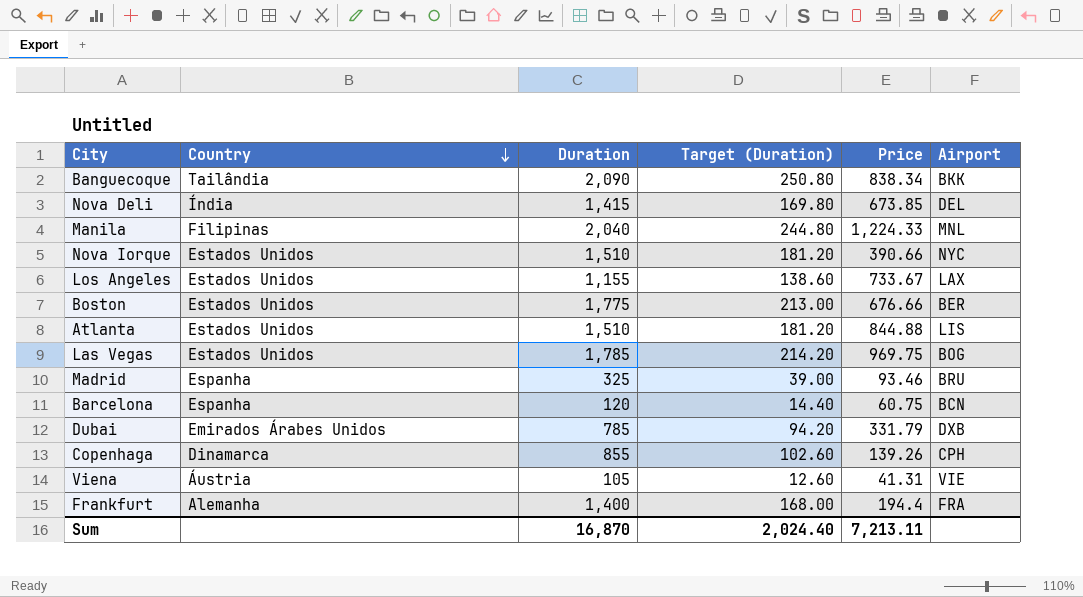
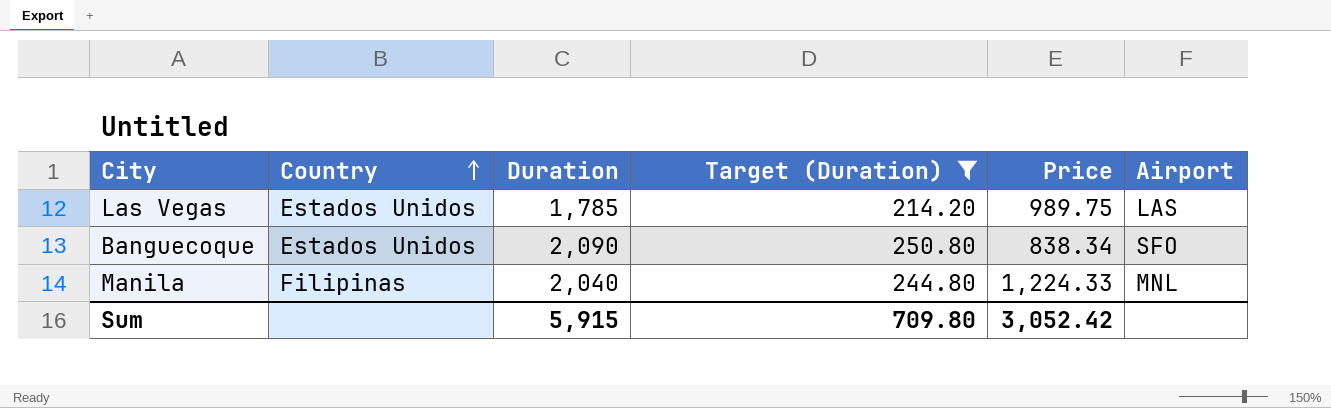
filter: none -> Target (Duration) >= 214.20
row order: Country descending -> Country ascending
Las Vegas | Price: 969.75 -> 989.75
Las Vegas | Airport: BOG -> LAS
Banguecoque | Country: Tailândia -> Estados Unidos
Banguecoque | Airport: BKK -> SFO
Sum | Duration: 16,870 -> 5,915
Sum | Target (Duration): 2,024.40 -> 709.80
Sum | Price: 7,213.11 -> 3,052.42

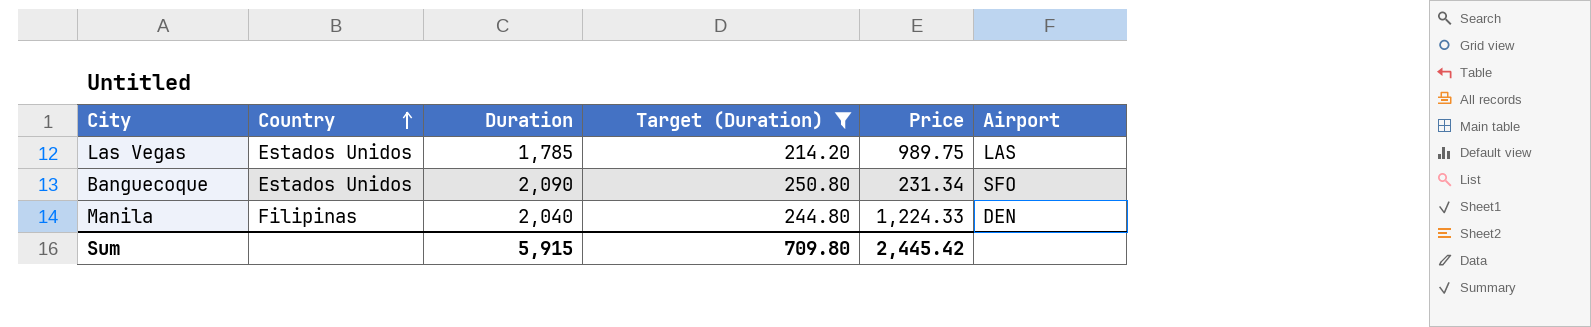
Banguecoque | Price: 838.34 -> 231.34
Manila | Airport: MNL -> DEN
Sum | Price: 3,052.42 -> 2,445.42

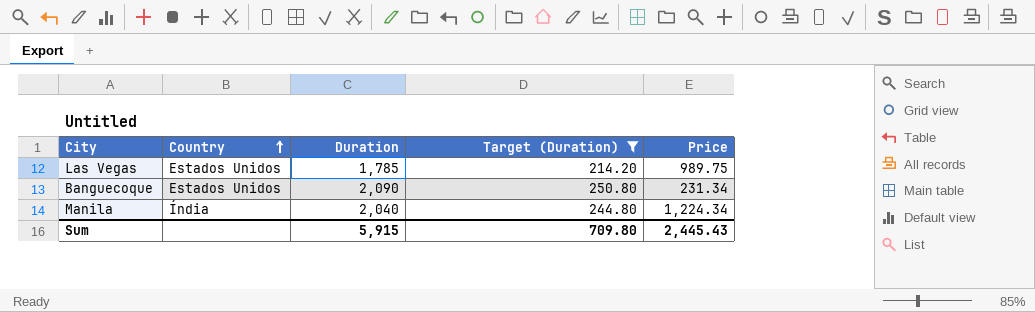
column Airport | position: 6 -> none
Manila | Country: Filipinas -> Índia
Manila | Price: 1,224.33 -> 1,224.34
Sum | Price: 2,445.42 -> 2,445.43

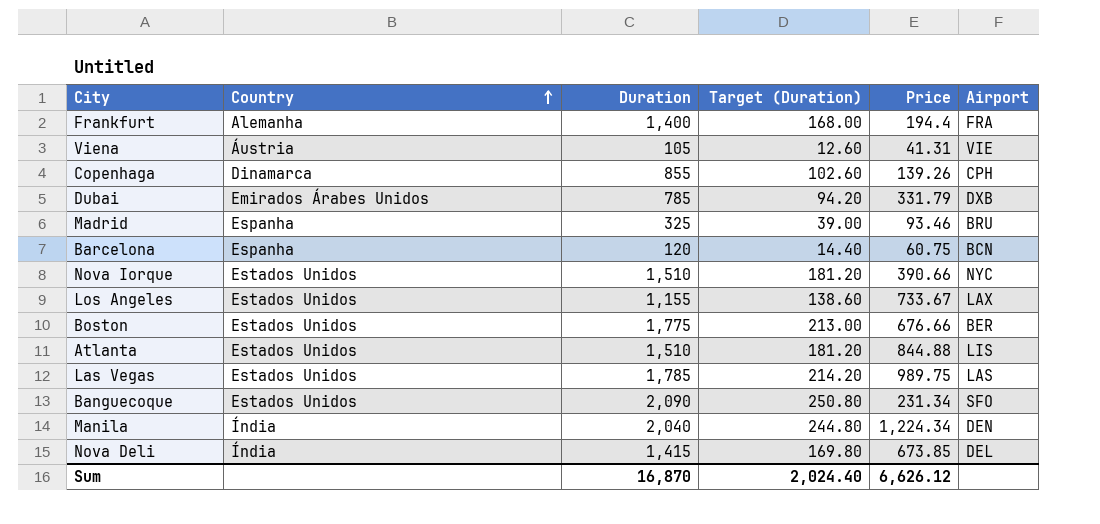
filter: Target (Duration) >= 214.20 -> none
column Airport | position: none -> 6
Sum | Duration: 5,915 -> 16,870
Sum | Target (Duration): 709.80 -> 2,024.40
Sum | Price: 2,445.43 -> 6,626.12

